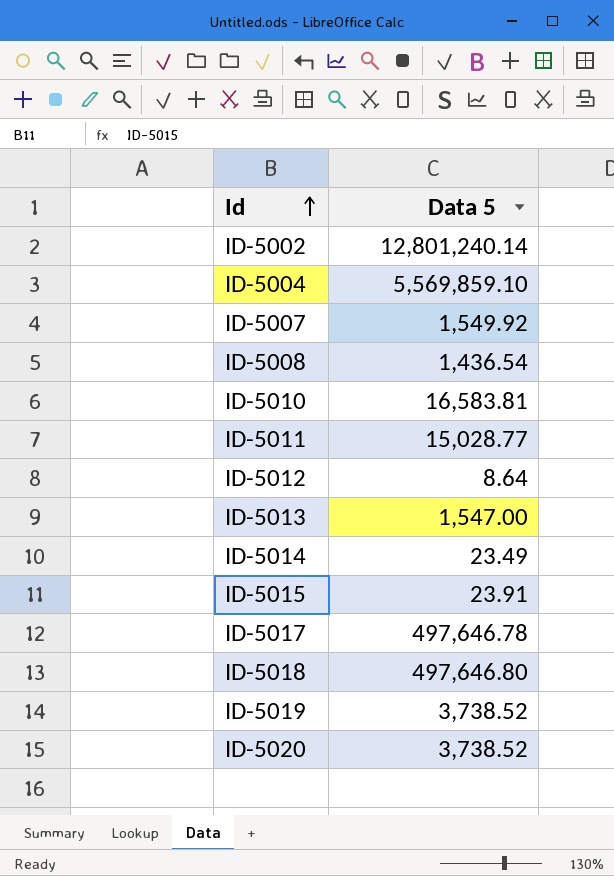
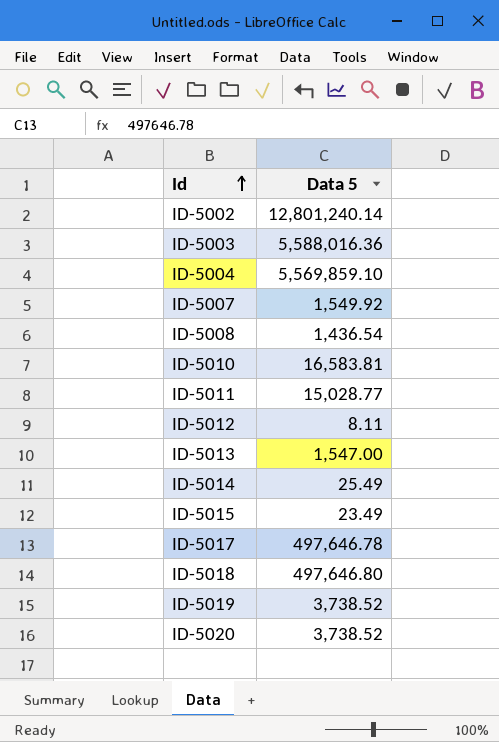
row ID-5003: none -> 5,588,016.36
ID-5012 | Data 5: 8.64 -> 8.11
ID-5014 | Data 5: 23.49 -> 25.49
ID-5015 | Data 5: 23.91 -> 23.49

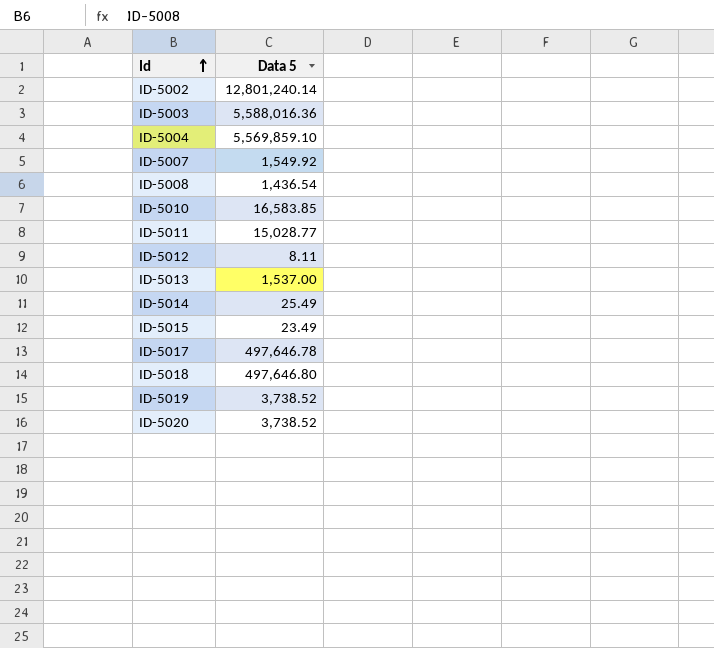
ID-5010 | Data 5: 16,583.81 -> 16,583.85
ID-5013 | Data 5: 1,547.00 -> 1,537.00

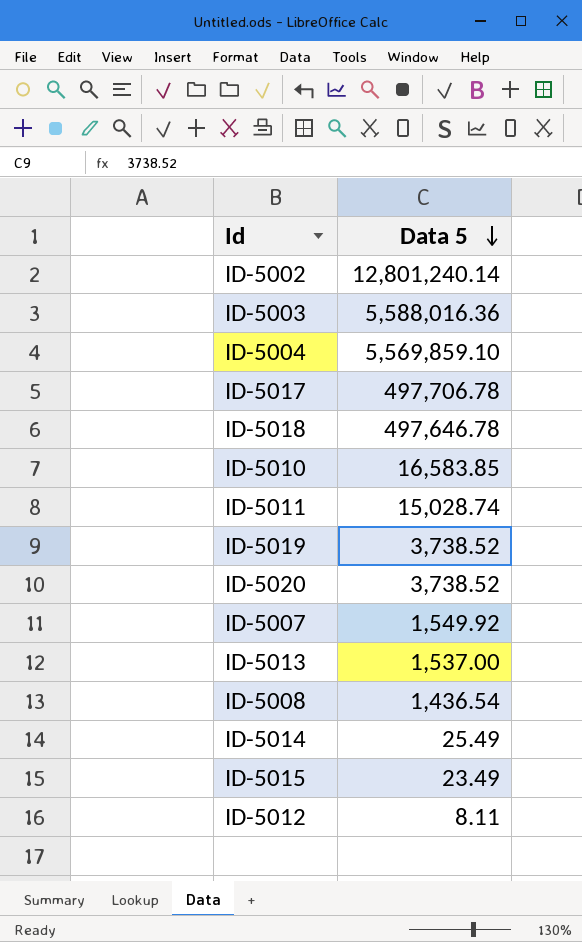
row order: Id ascending -> Data 5 descending
ID-5017 | Data 5: 497,646.78 -> 497,706.78
ID-5018 | Data 5: 497,646.80 -> 497,646.78
ID-5011 | Data 5: 15,028.77 -> 15,028.74

